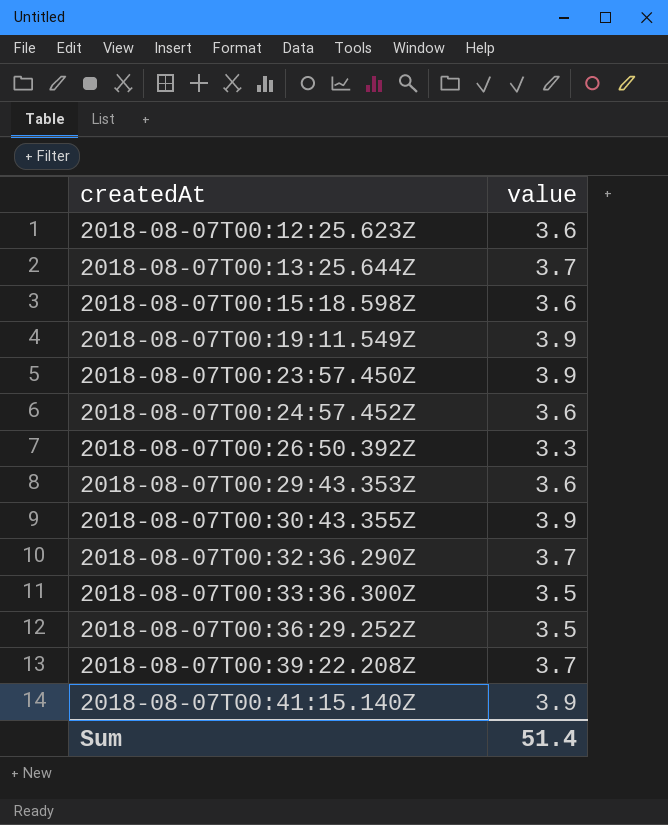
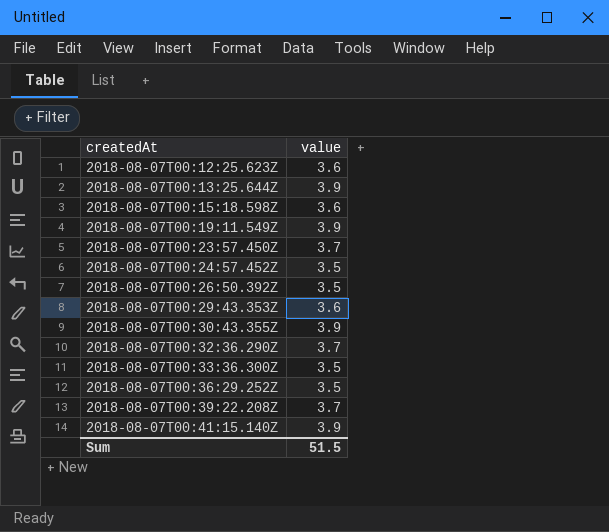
2018-08-07T00:13:25.644Z | value: 3.7 -> 3.9
2018-08-07T00:23:57.450Z | value: 3.9 -> 3.7
2018-08-07T00:24:57.452Z | value: 3.6 -> 3.5
2018-08-07T00:26:50.392Z | value: 3.3 -> 3.5
Sum | value: 51.4 -> 51.5

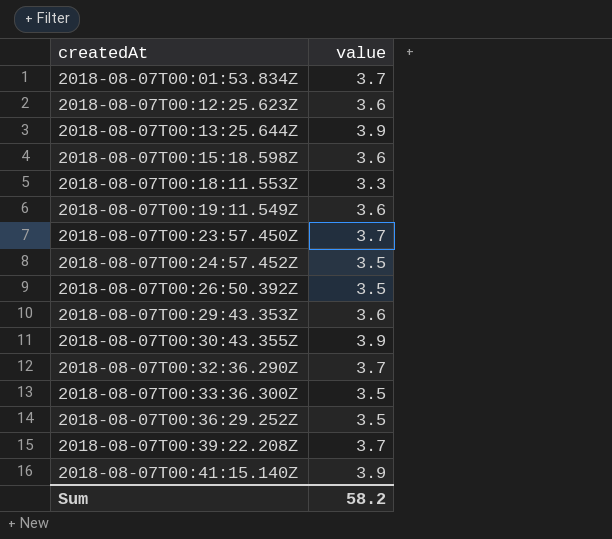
row 2018-08-07T00:01:53.834Z: none -> 3.7
row 2018-08-07T00:18:11.553Z: none -> 3.3
2018-08-07T00:19:11.549Z | value: 3.9 -> 3.6
Sum | value: 51.5 -> 58.2

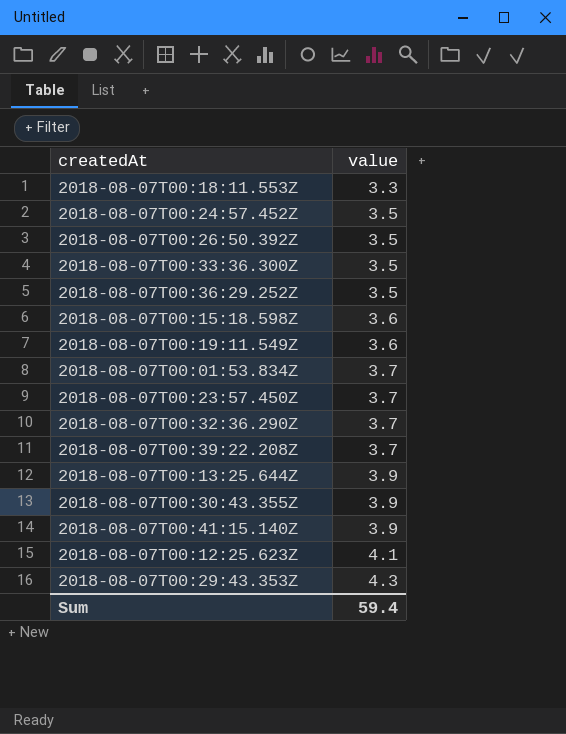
row order: createdAt ascending -> value ascending
2018-08-07T00:12:25.623Z | value: 3.6 -> 4.1
2018-08-07T00:29:43.353Z | value: 3.6 -> 4.3
Sum | value: 58.2 -> 59.4

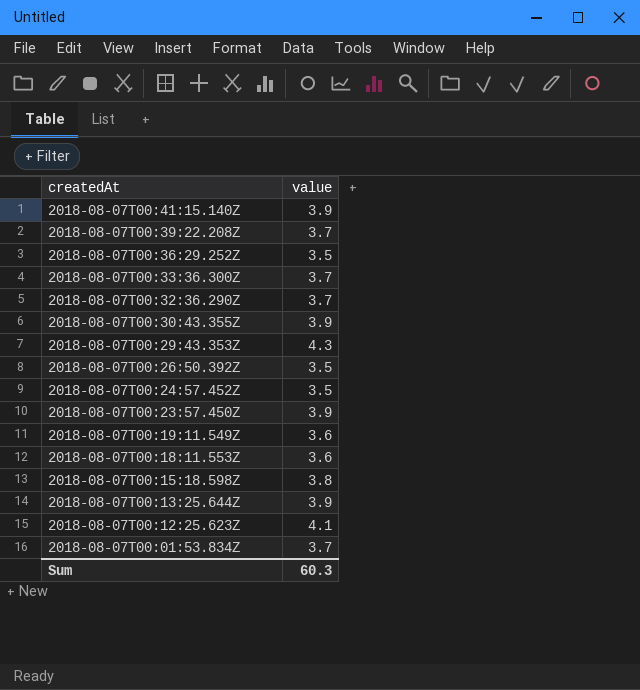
row order: value ascending -> createdAt descending
2018-08-07T00:33:36.300Z | value: 3.5 -> 3.7
2018-08-07T00:23:57.450Z | value: 3.7 -> 3.9
2018-08-07T00:18:11.553Z | value: 3.3 -> 3.6
2018-08-07T00:15:18.598Z | value: 3.6 -> 3.8
Sum | value: 59.4 -> 60.3

